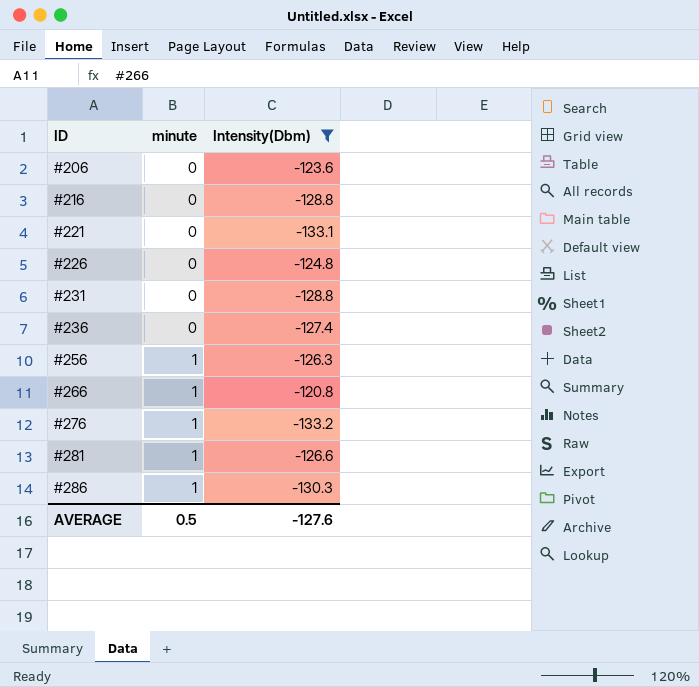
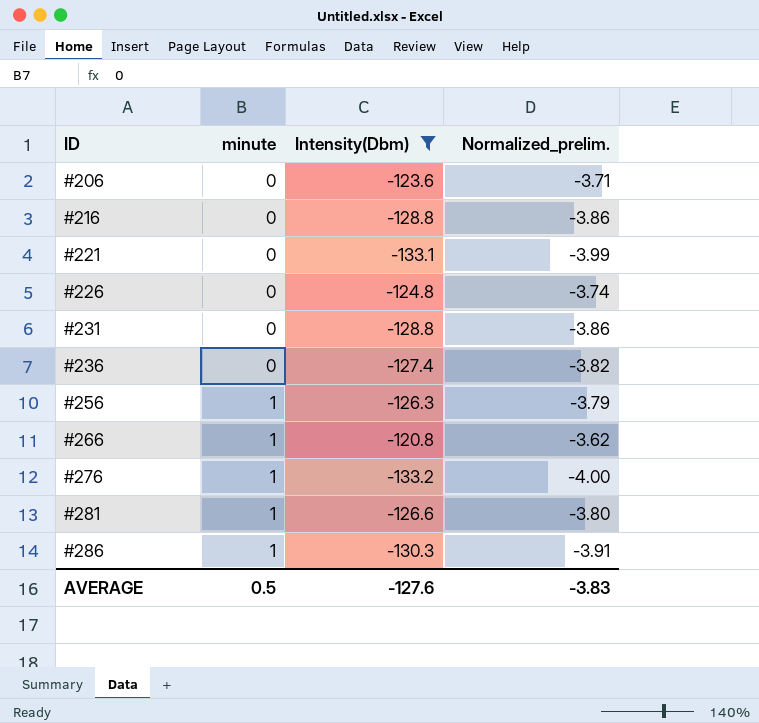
column Normalized_prelim. | formula: none -> [Intensity(Dbm)] * 0.03

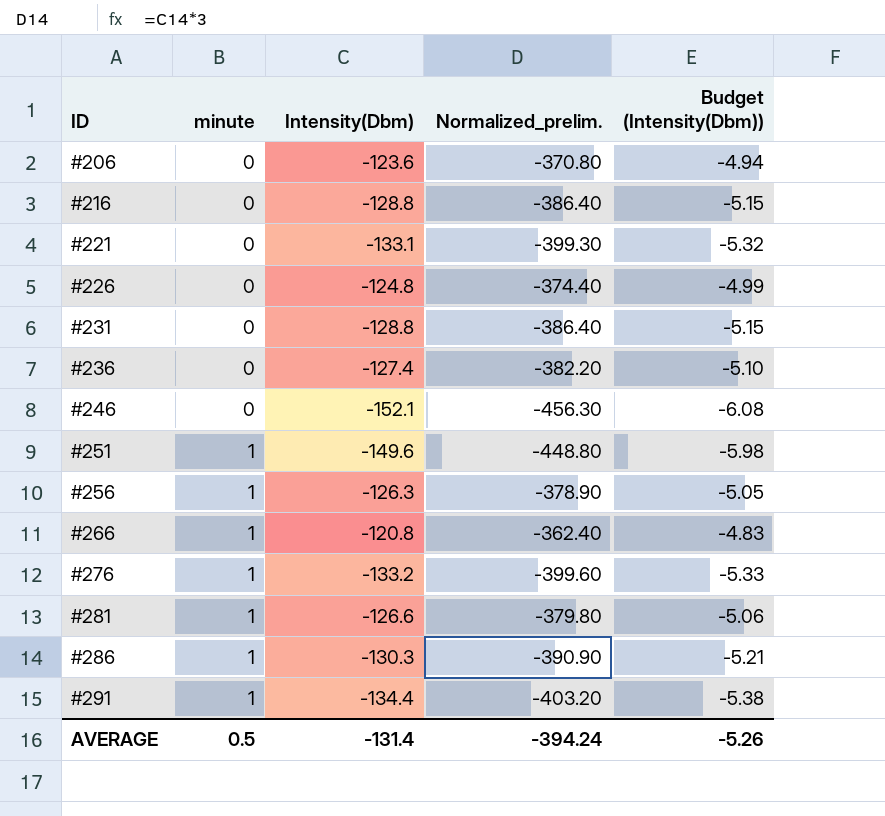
filter: Intensity(Dbm) >= -133.2 -> none
column Normalized_prelim. | formula: [Intensity(Dbm)] * 0.03 -> [Intensity(Dbm)] * 3
column Budget (Intensity(Dbm)) | formula: none -> [Intensity(Dbm)] * 0.04
AVERAGE | Intensity(Dbm): -127.6 -> -131.4
AVERAGE | Normalized_prelim.: -3.83 -> -394.24

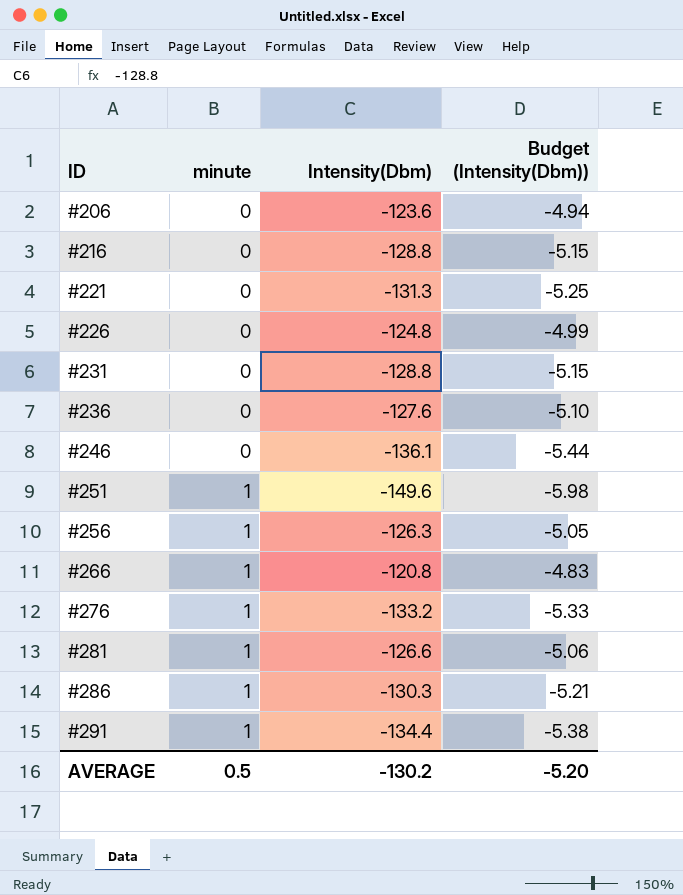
column Normalized_prelim. | formula: [Intensity(Dbm)] * 3 -> none
#221 | Intensity(Dbm): -133.1 -> -131.3
#221 | Budget (Intensity(Dbm)): -5.32 -> -5.25
#236 | Intensity(Dbm): -127.4 -> -127.6
#246 | Intensity(Dbm): -152.1 -> -136.1
#246 | Budget (Intensity(Dbm)): -6.08 -> -5.44
AVERAGE | Intensity(Dbm): -131.4 -> -130.2
AVERAGE | Budget (Intensity(Dbm)): -5.26 -> -5.20

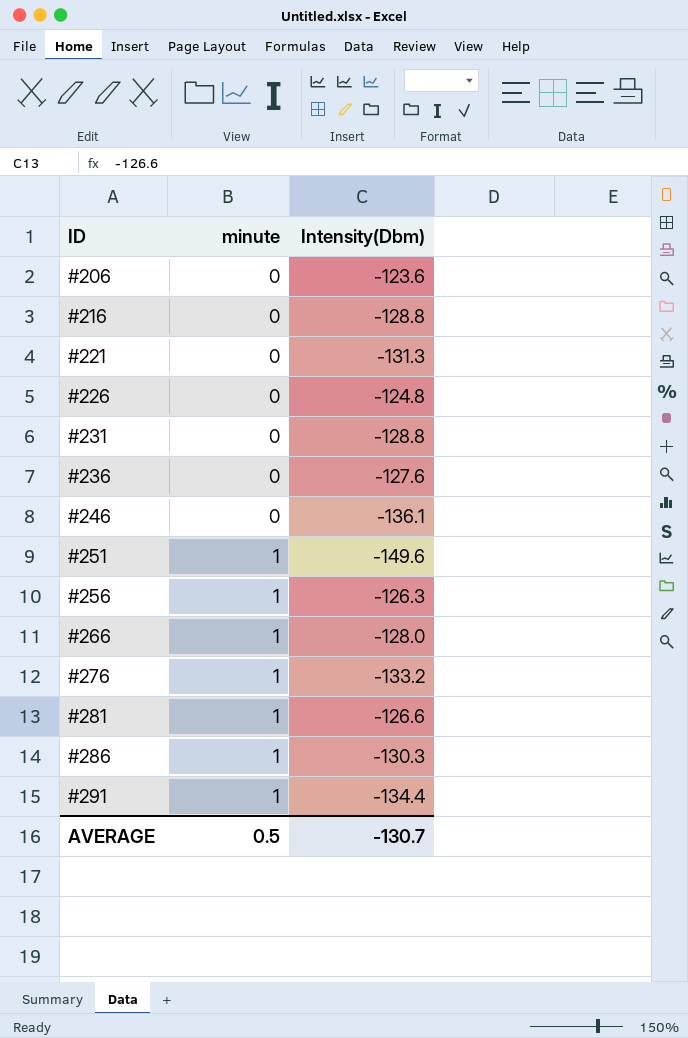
column Budget (Intensity(Dbm)) | formula: [Intensity(Dbm)] * 0.04 -> none
#266 | Intensity(Dbm): -120.8 -> -128.0
AVERAGE | Intensity(Dbm): -130.2 -> -130.7

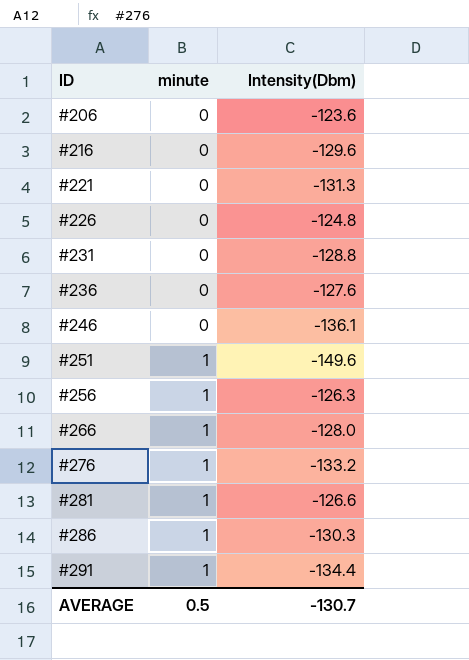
#216 | Intensity(Dbm): -128.8 -> -129.6

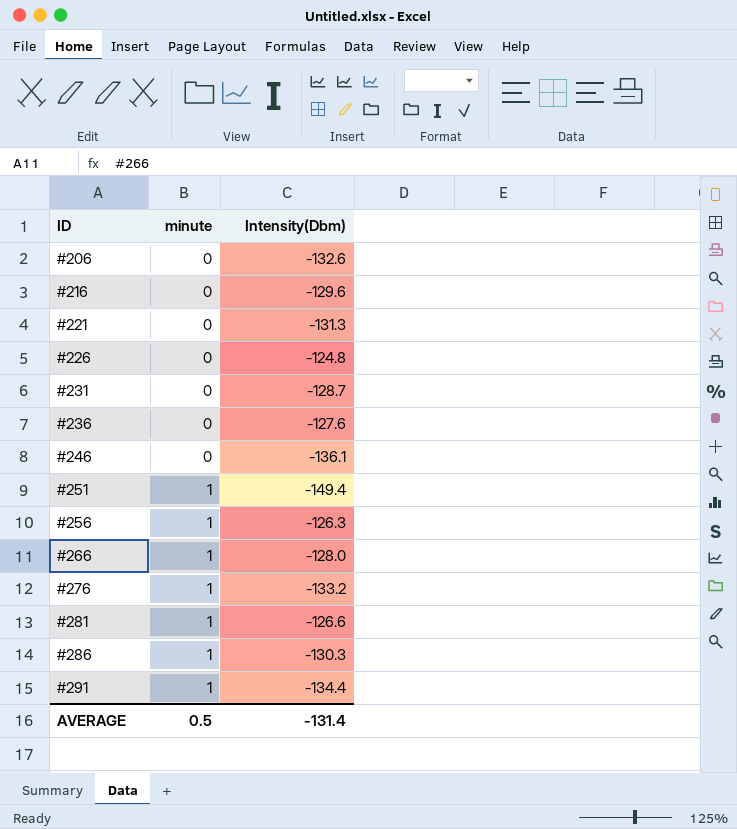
#206 | Intensity(Dbm): -123.6 -> -132.6
#231 | Intensity(Dbm): -128.8 -> -128.7
#251 | Intensity(Dbm): -149.6 -> -149.4
AVERAGE | Intensity(Dbm): -130.7 -> -131.4

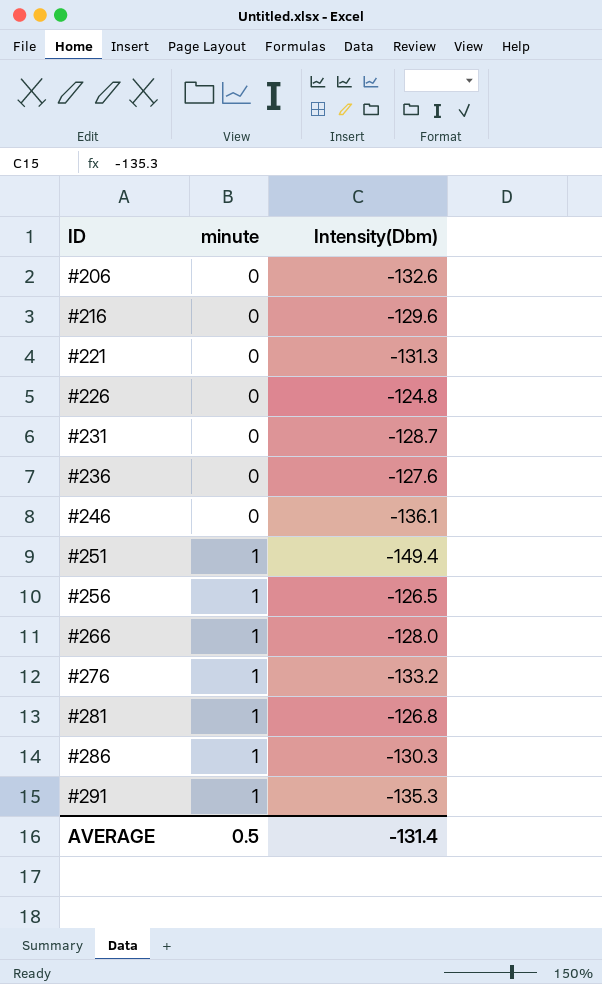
#256 | Intensity(Dbm): -126.3 -> -126.5
#281 | Intensity(Dbm): -126.6 -> -126.8
#291 | Intensity(Dbm): -134.4 -> -135.3

